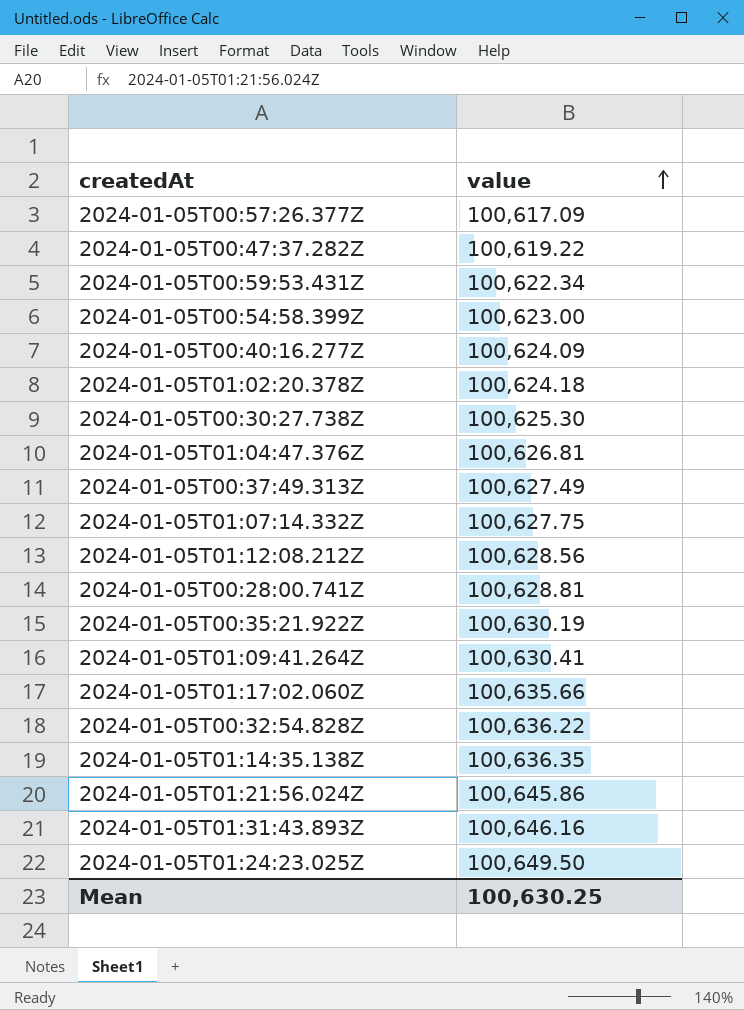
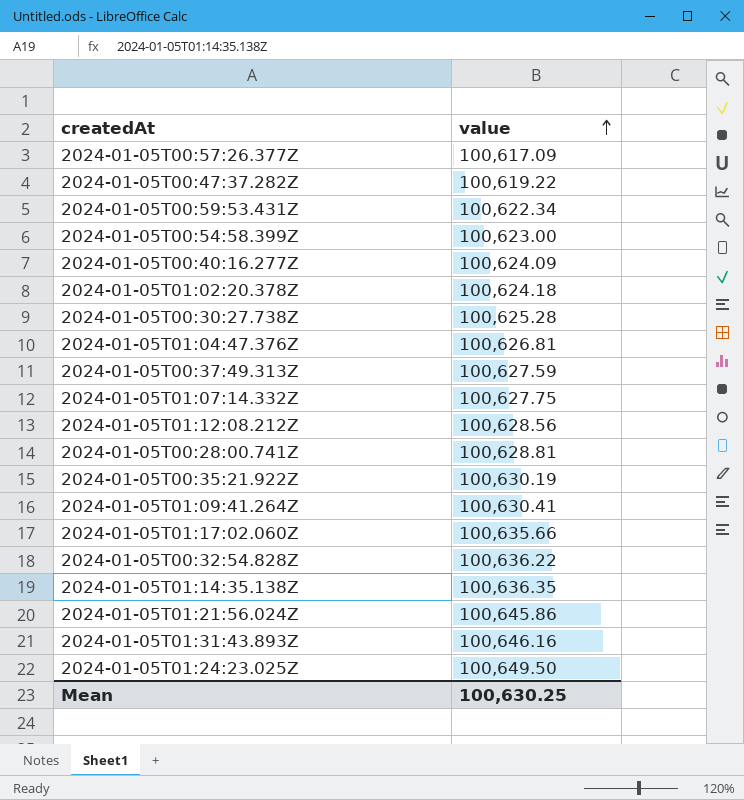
2024-01-05T00:30:27.738Z | value: 100,625.30 -> 100,625.28
2024-01-05T00:37:49.313Z | value: 100,627.49 -> 100,627.59

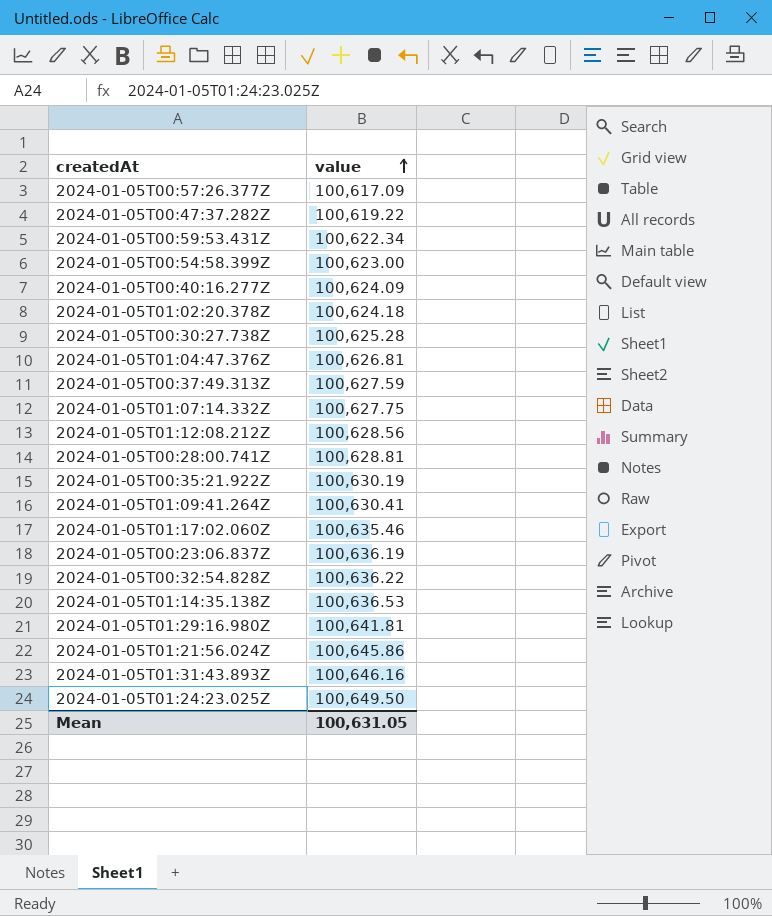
2024-01-05T01:17:02.060Z | value: 100,635.66 -> 100,635.46
row 2024-01-05T00:23:06.837Z: none -> 100,636.19
2024-01-05T01:14:35.138Z | value: 100,636.35 -> 100,636.53
row 2024-01-05T01:29:16.980Z: none -> 100,641.81
Mean | value: 100,630.25 -> 100,631.05

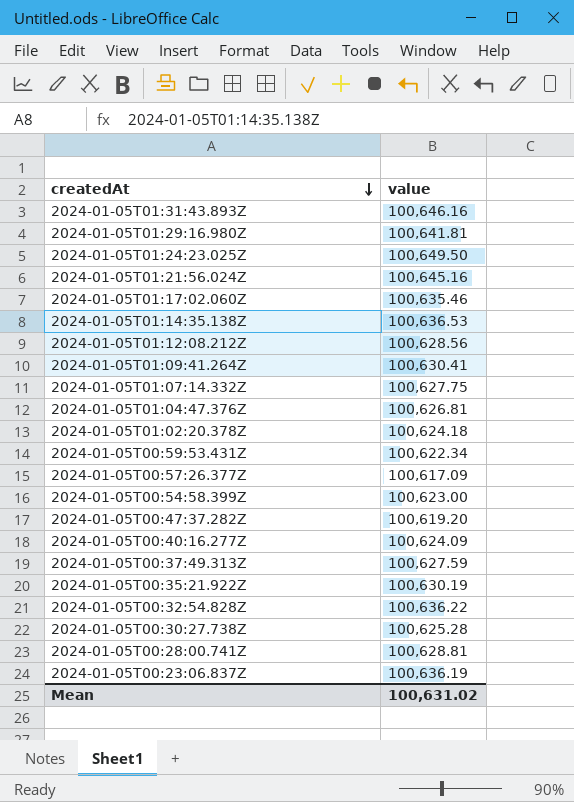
row order: value ascending -> createdAt descending
2024-01-05T01:21:56.024Z | value: 100,645.86 -> 100,645.16
2024-01-05T00:47:37.282Z | value: 100,619.22 -> 100,619.20
Mean | value: 100,631.05 -> 100,631.02

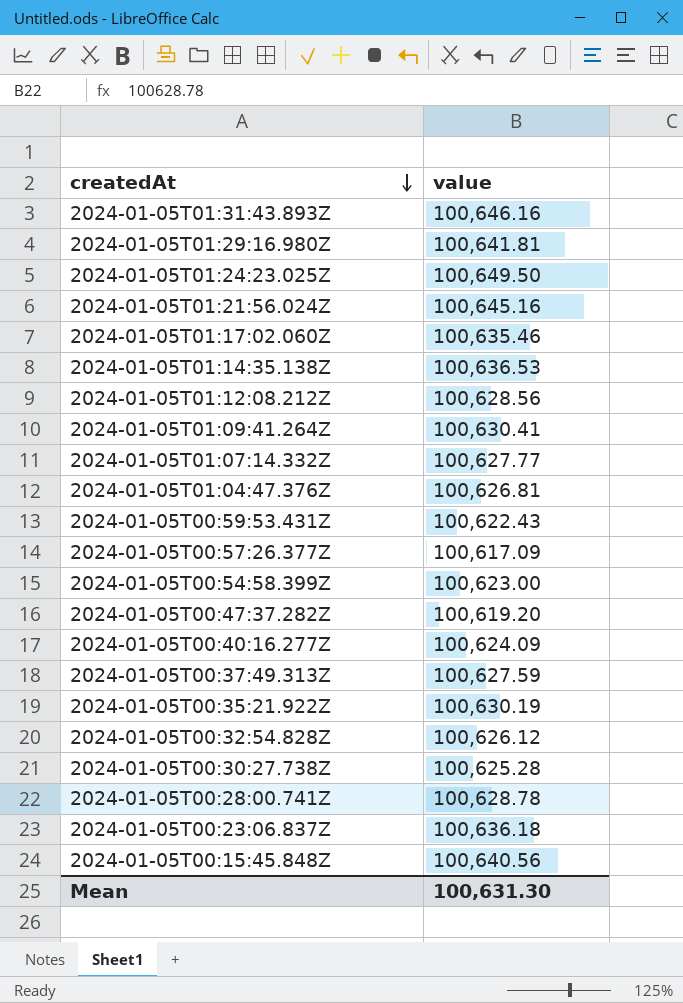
row 2024-01-05T01:02:20.378Z: 100,624.18 -> none
2024-01-05T01:07:14.332Z | value: 100,627.75 -> 100,627.77
2024-01-05T00:59:53.431Z | value: 100,622.34 -> 100,622.43
2024-01-05T00:32:54.828Z | value: 100,636.22 -> 100,626.12
2024-01-05T00:28:00.741Z | value: 100,628.81 -> 100,628.78
2024-01-05T00:23:06.837Z | value: 100,636.19 -> 100,636.18
row 2024-01-05T00:15:45.848Z: none -> 100,640.56
Mean | value: 100,631.02 -> 100,631.30

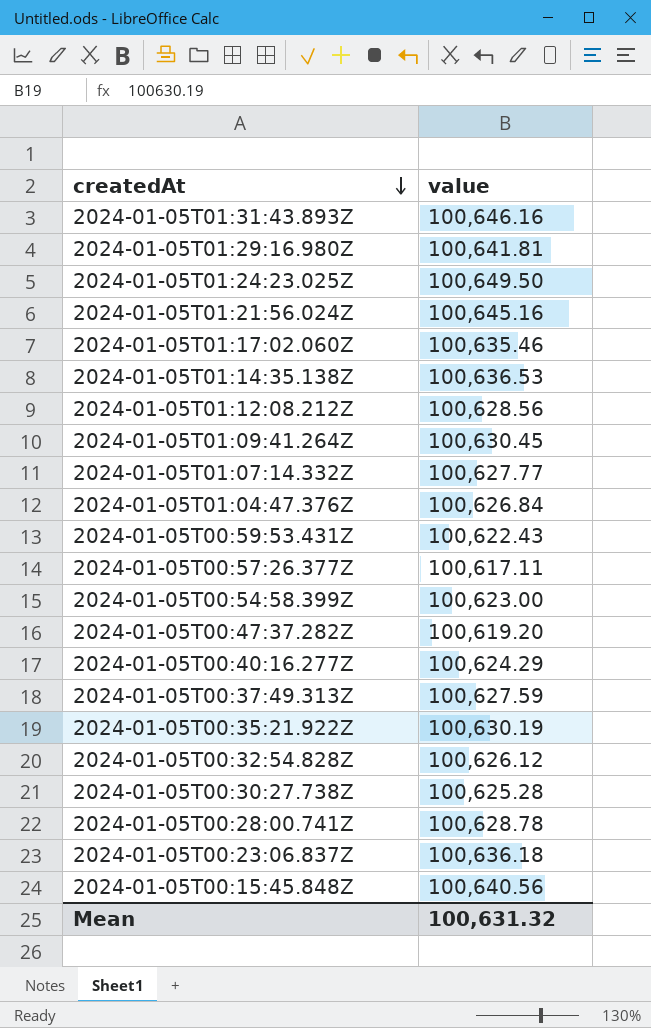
2024-01-05T01:09:41.264Z | value: 100,630.41 -> 100,630.45
2024-01-05T01:04:47.376Z | value: 100,626.81 -> 100,626.84
2024-01-05T00:57:26.377Z | value: 100,617.09 -> 100,617.11
2024-01-05T00:40:16.277Z | value: 100,624.09 -> 100,624.29
Mean | value: 100,631.30 -> 100,631.32

